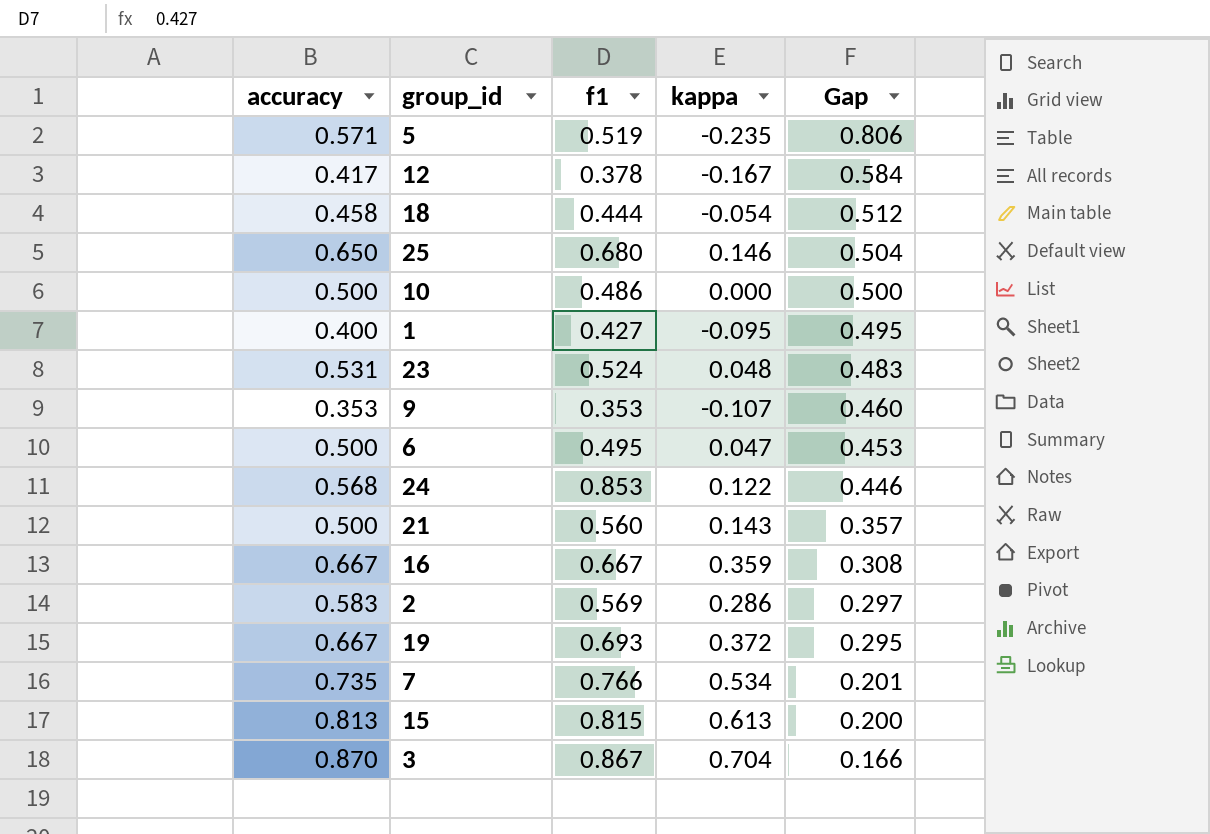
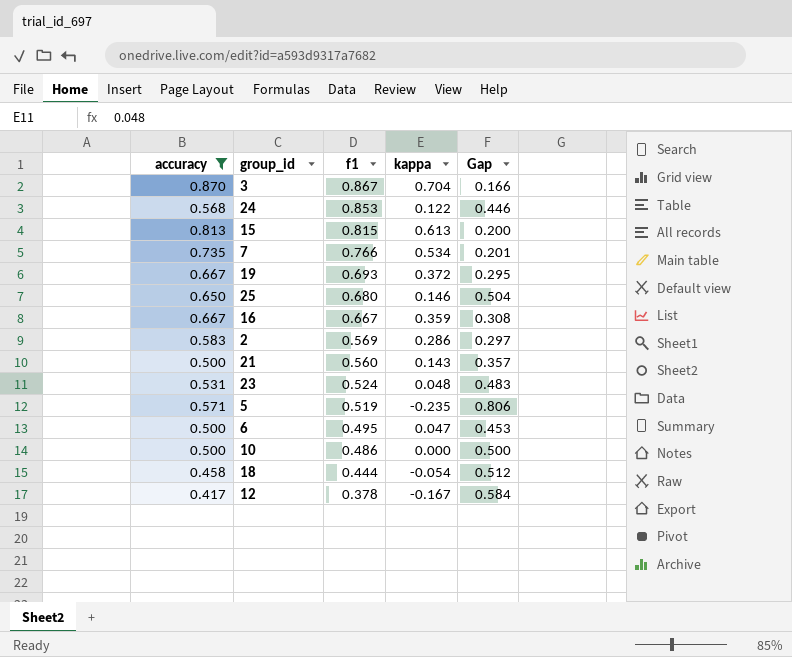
filter: none -> accuracy >= 0.417
row order: Gap descending -> f1 descending

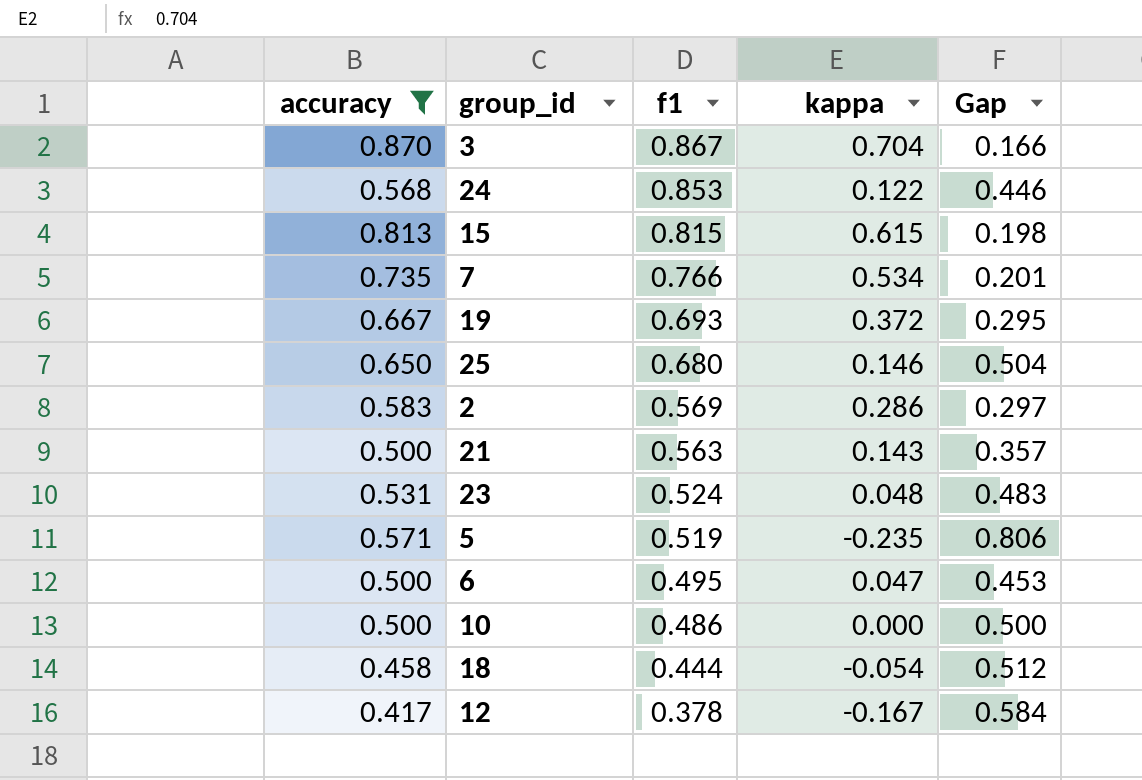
row 16: 0.667 | 0.667 | 0.359 | 0.308 -> none
15 | kappa: 0.613 -> 0.615
15 | Gap: 0.200 -> 0.198
21 | f1: 0.560 -> 0.563

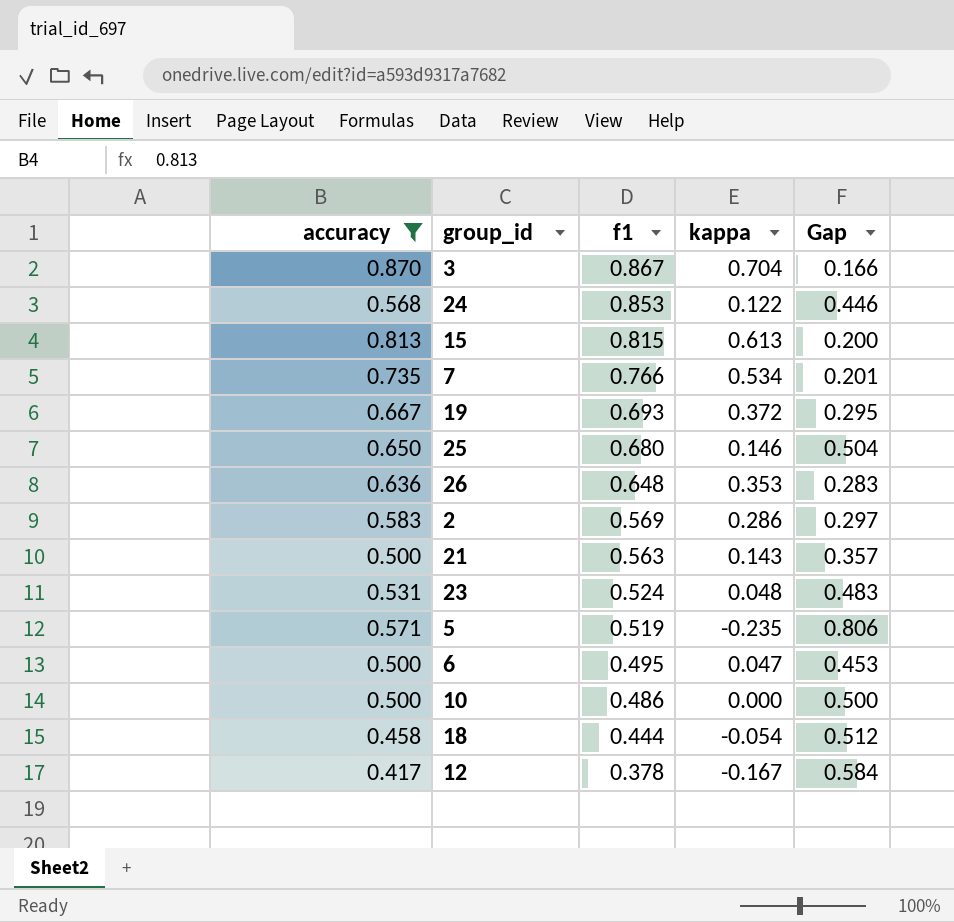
15 | kappa: 0.615 -> 0.613
15 | Gap: 0.198 -> 0.200
row 26: none -> 0.636 | 0.648 | 0.353 | 0.283

